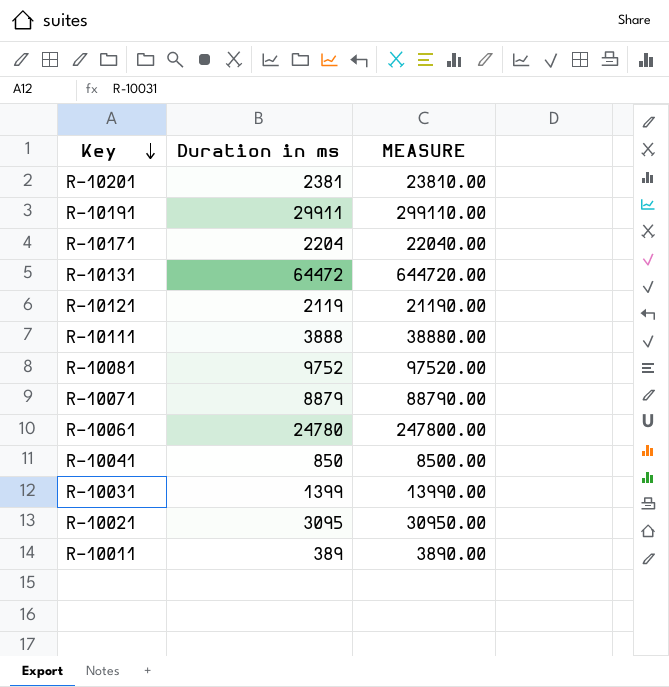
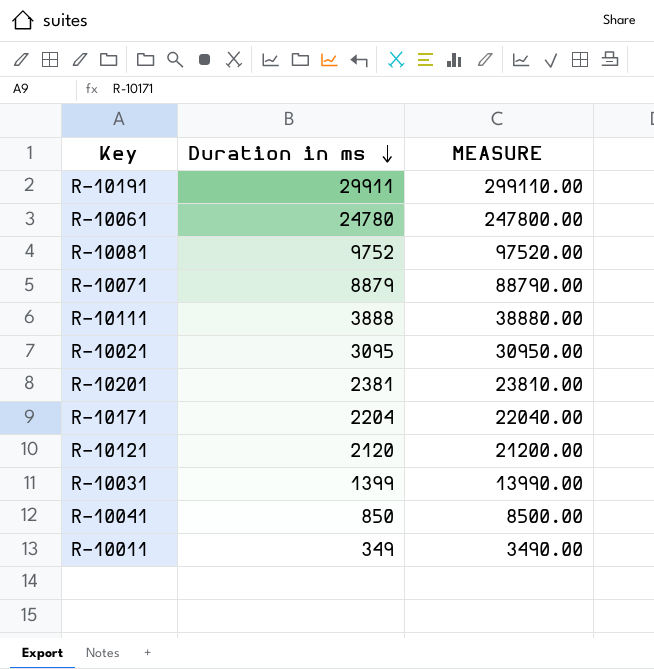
row order: Key descending -> Duration in ms descending
row R-10131: 64472 | 644720.00 -> none
R-10121 | Duration in ms: 2119 -> 2120
R-10121 | MEASURE: 21190.00 -> 21200.00
R-10011 | Duration in ms: 389 -> 349
R-10011 | MEASURE: 3890.00 -> 3490.00

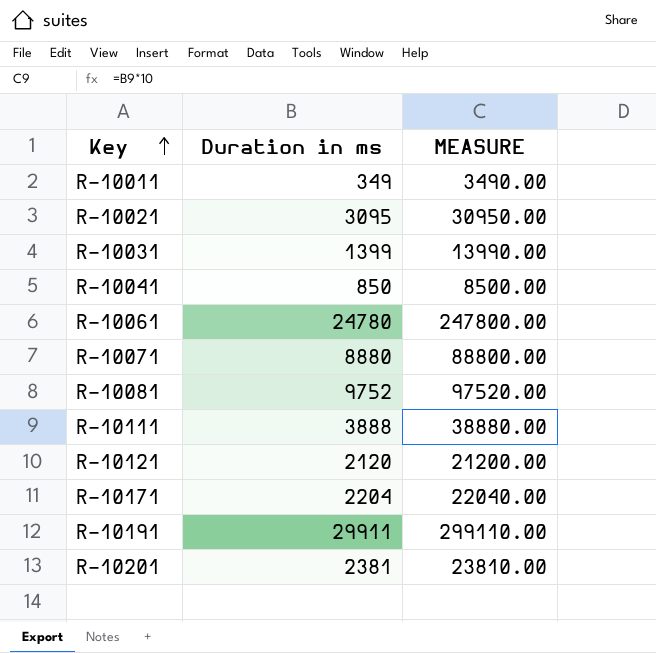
row order: Duration in ms descending -> Key ascending
R-10071 | Duration in ms: 8879 -> 8880
R-10071 | MEASURE: 88790.00 -> 88800.00

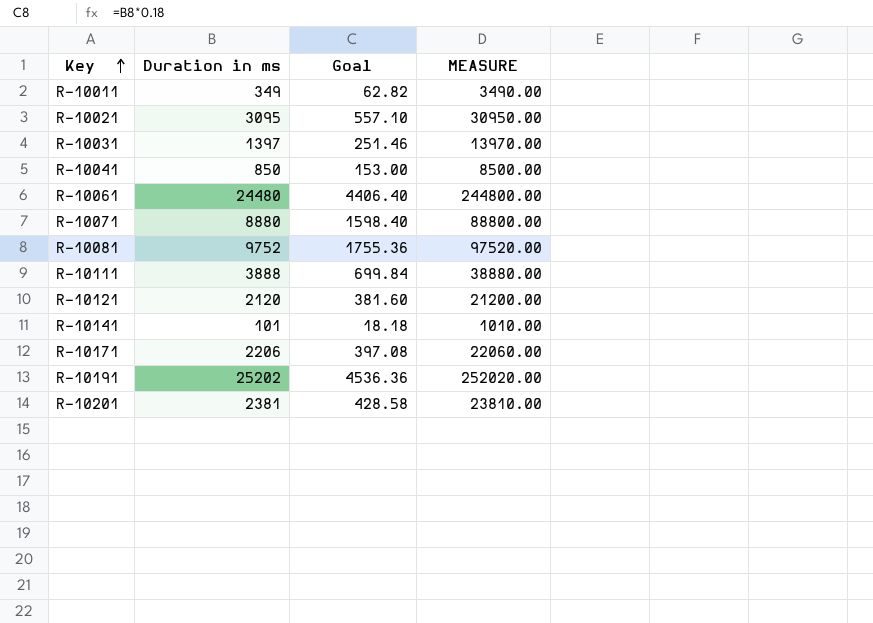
column Goal | formula: none -> [Duration in ms] * 0.18
R-10031 | Duration in ms: 1399 -> 1397
R-10031 | MEASURE: 13990.00 -> 13970.00
R-10061 | Duration in ms: 24780 -> 24480
R-10061 | MEASURE: 247800.00 -> 244800.00
row R-10141: none -> 101 | 18.18 | 1010.00
R-10171 | Duration in ms: 2204 -> 2206
R-10171 | MEASURE: 22040.00 -> 22060.00
R-10191 | Duration in ms: 29911 -> 25202
R-10191 | MEASURE: 299110.00 -> 252020.00

